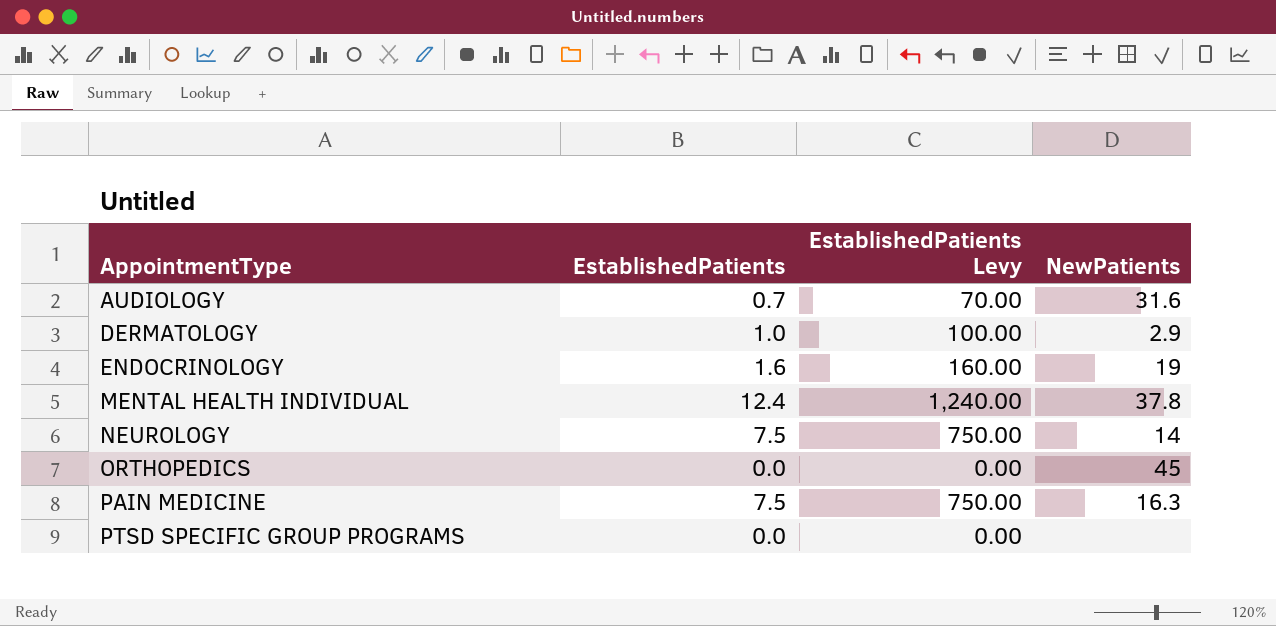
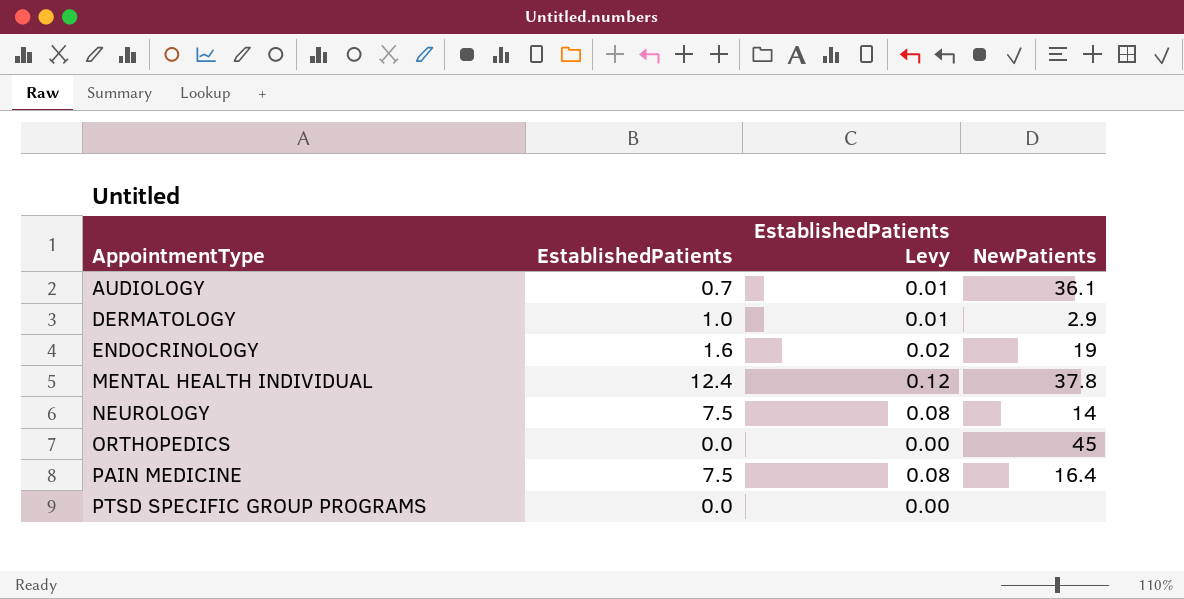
column EstablishedPatients Levy | formula: [EstablishedPatients] * 100 -> [EstablishedPatients] * 0.01
AUDIOLOGY | NewPatients: 31.6 -> 36.1
PAIN MEDICINE | NewPatients: 16.3 -> 16.4

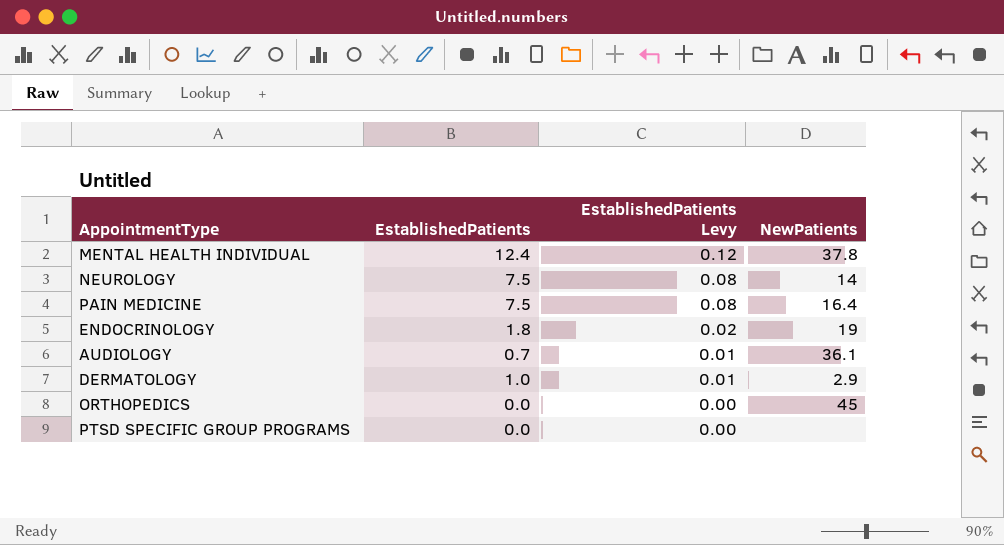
row order: AppointmentType ascending -> EstablishedPatients Levy descending
ENDOCRINOLOGY | EstablishedPatients: 1.6 -> 1.8

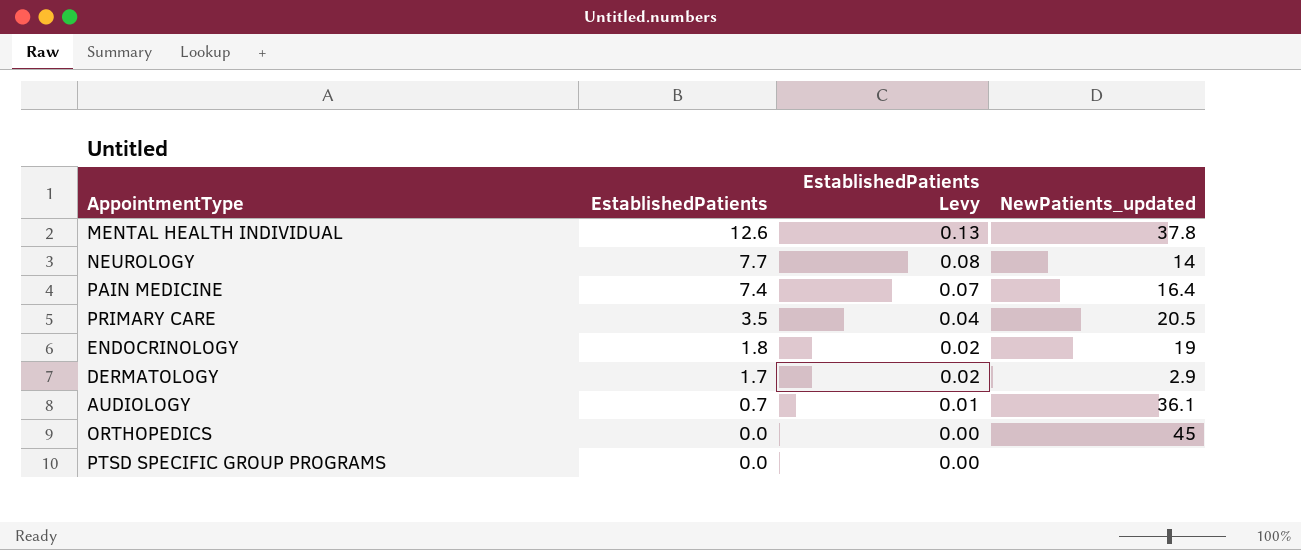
row order: EstablishedPatients Levy descending -> EstablishedPatients descending
column name: NewPatients -> NewPatients_updated
MENTAL HEALTH INDIVIDUAL | EstablishedPatients: 12.4 -> 12.6
MENTAL HEALTH INDIVIDUAL | EstablishedPatients Levy: 0.12 -> 0.13
NEUROLOGY | EstablishedPatients: 7.5 -> 7.7
PAIN MEDICINE | EstablishedPatients: 7.5 -> 7.4
PAIN MEDICINE | EstablishedPatients Levy: 0.08 -> 0.07
row PRIMARY CARE: none -> 3.5 | 0.04 | 20.5
DERMATOLOGY | EstablishedPatients: 1.0 -> 1.7
DERMATOLOGY | EstablishedPatients Levy: 0.01 -> 0.02

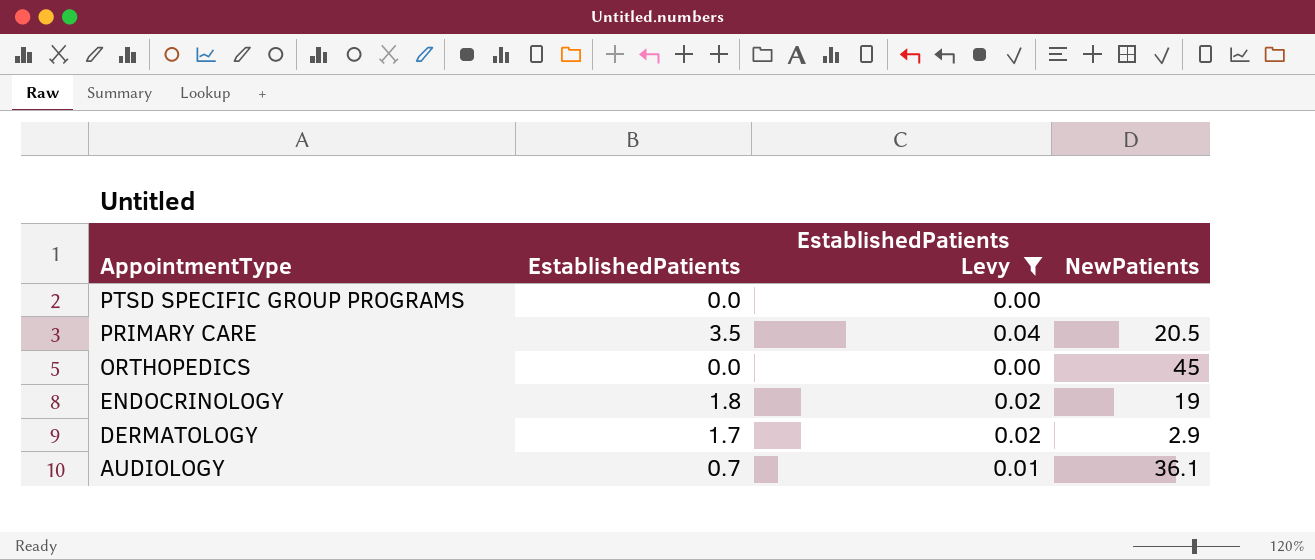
filter: none -> EstablishedPatients Levy <= 0.04
row order: EstablishedPatients descending -> AppointmentType descending
column name: NewPatients_updated -> NewPatients

